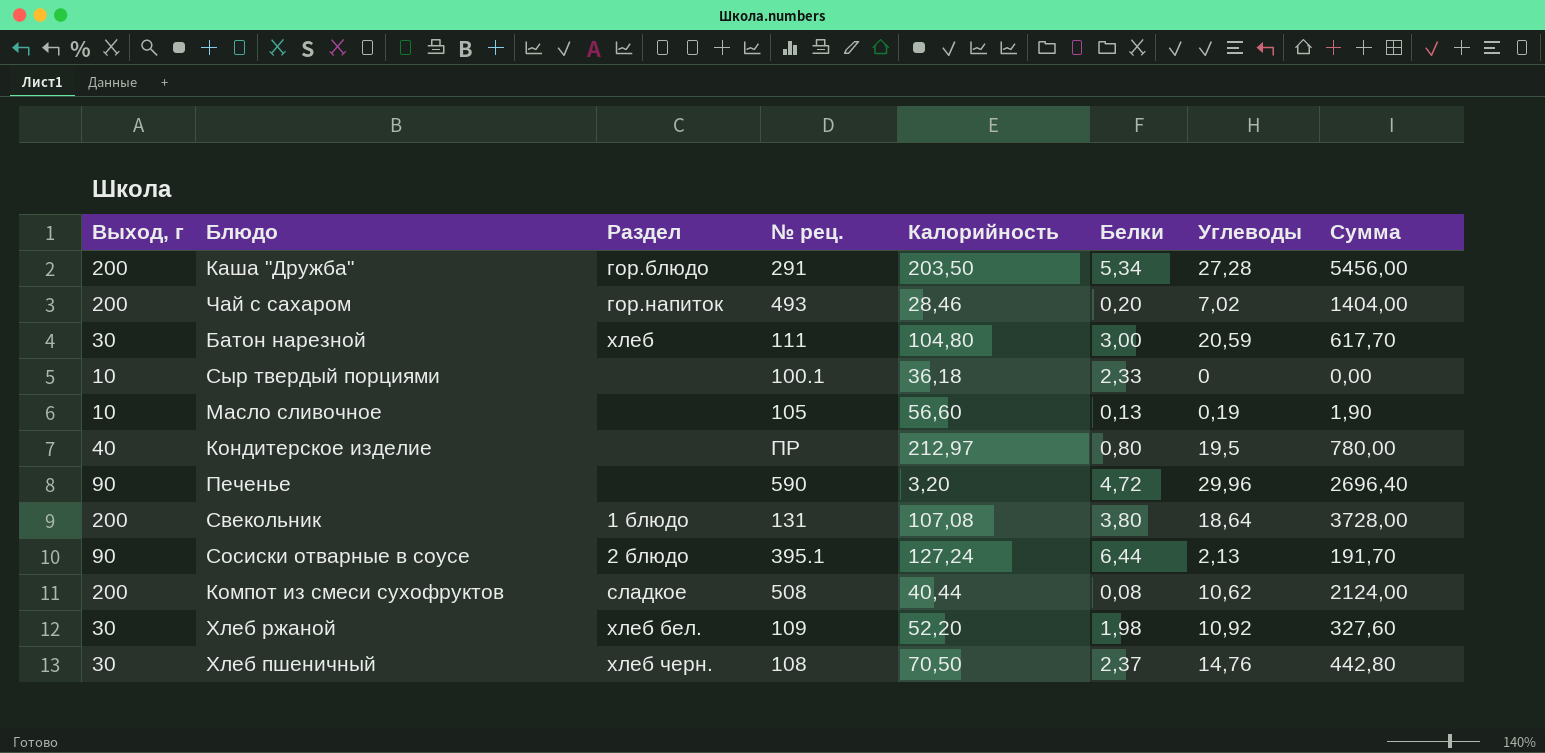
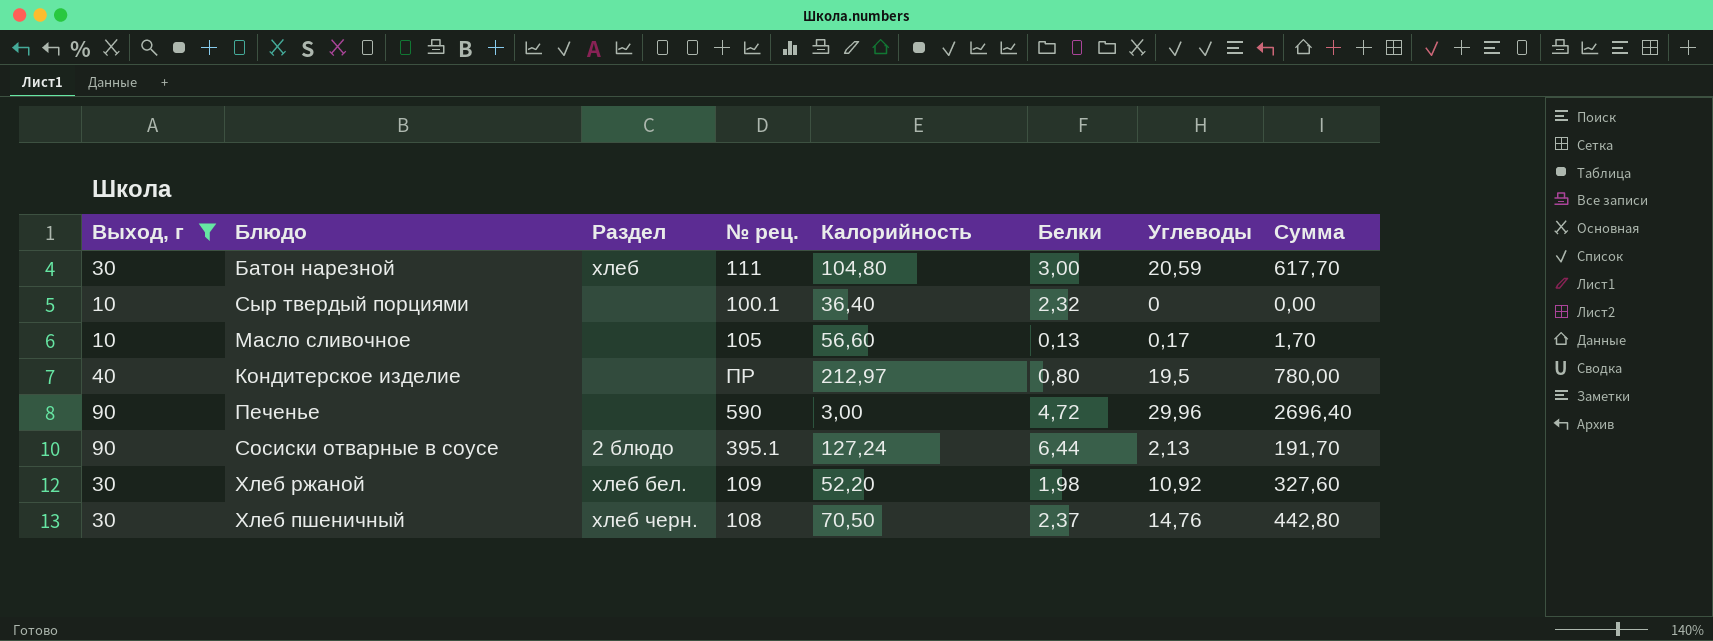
filter: none -> Выход, г != 200
Сыр твердый порциями | Калорийность: 36,18 -> 36,40
Сыр твердый порциями | Белки: 2,33 -> 2,32
Масло сливочное | Углеводы: 0,19 -> 0,17
Масло сливочное | Сумма: 1,90 -> 1,70
Печенье | Калорийность: 3,20 -> 3,00

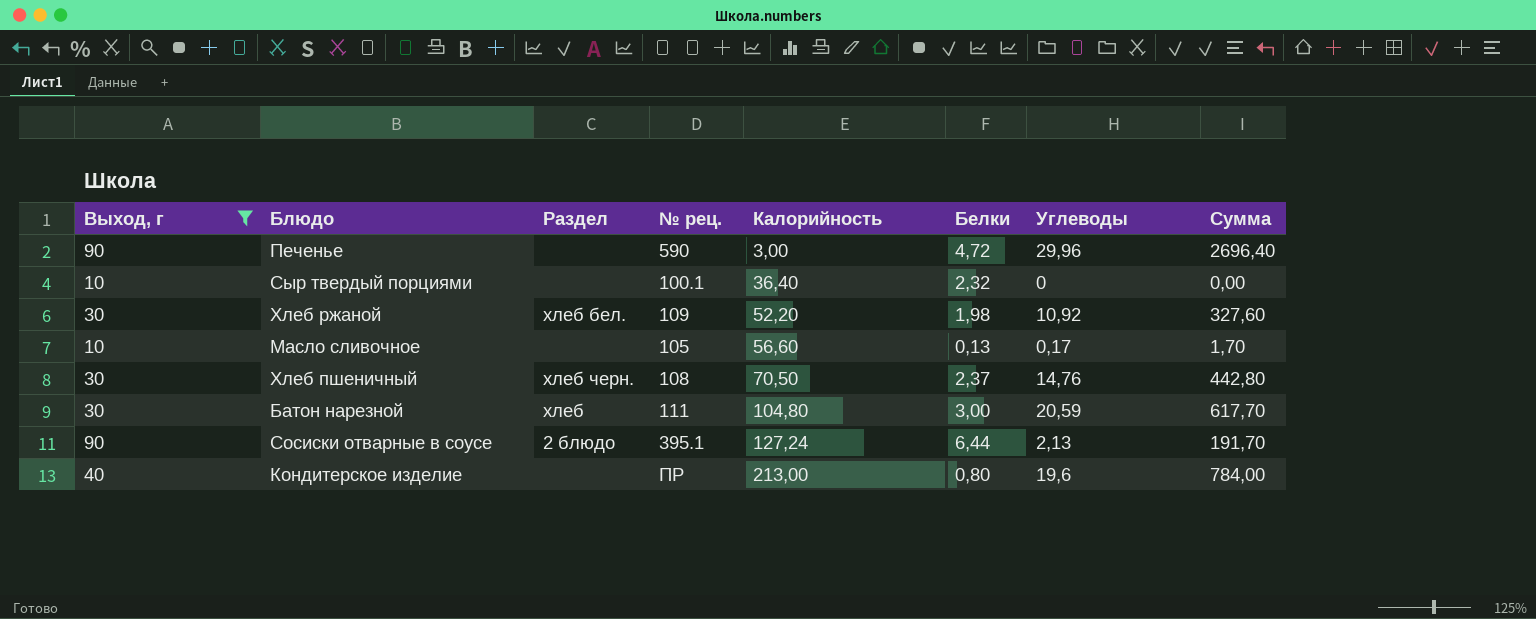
row order: none -> Калорийность ascending
Кондитерское изделие | Калорийность: 212,97 -> 213,00
Кондитерское изделие | Углеводы: 19,5 -> 19,6
Кондитерское изделие | Сумма: 780,00 -> 784,00

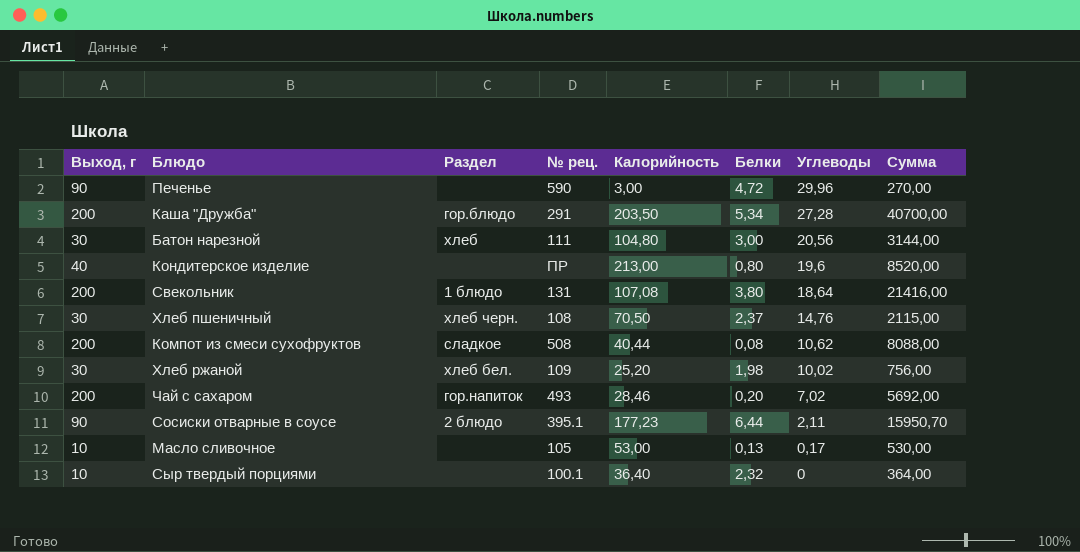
filter: Выход, г != 200 -> none
row order: Калорийность ascending -> Углеводы descending
column Сумма | formula: [Выход, г] * [Углеводы] -> [Выход, г] * [Калорийность]
Батон нарезной | Углеводы: 20,59 -> 20,56
Хлеб ржаной | Калорийность: 52,20 -> 25,20
Хлеб ржаной | Углеводы: 10,92 -> 10,02
Сосиски отварные в соусе | Калорийность: 127,24 -> 177,23
Сосиски отварные в соусе | Углеводы: 2,13 -> 2,11
Масло сливочное | Калорийность: 56,60 -> 53,00

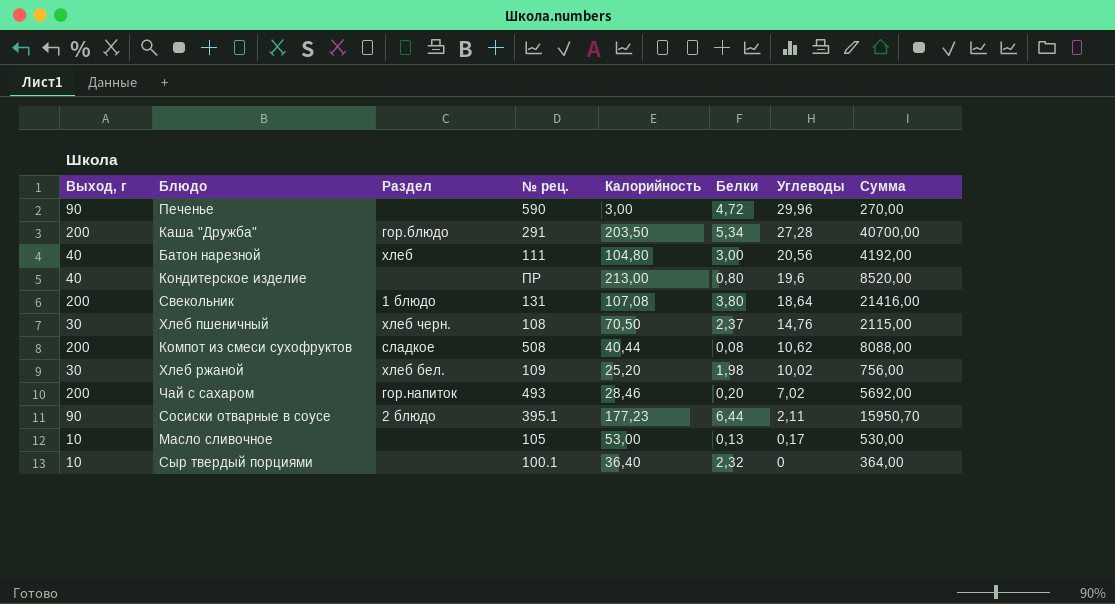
Батон нарезной | Выход, г: 30 -> 40
Батон нарезной | Сумма: 3144,00 -> 4192,00

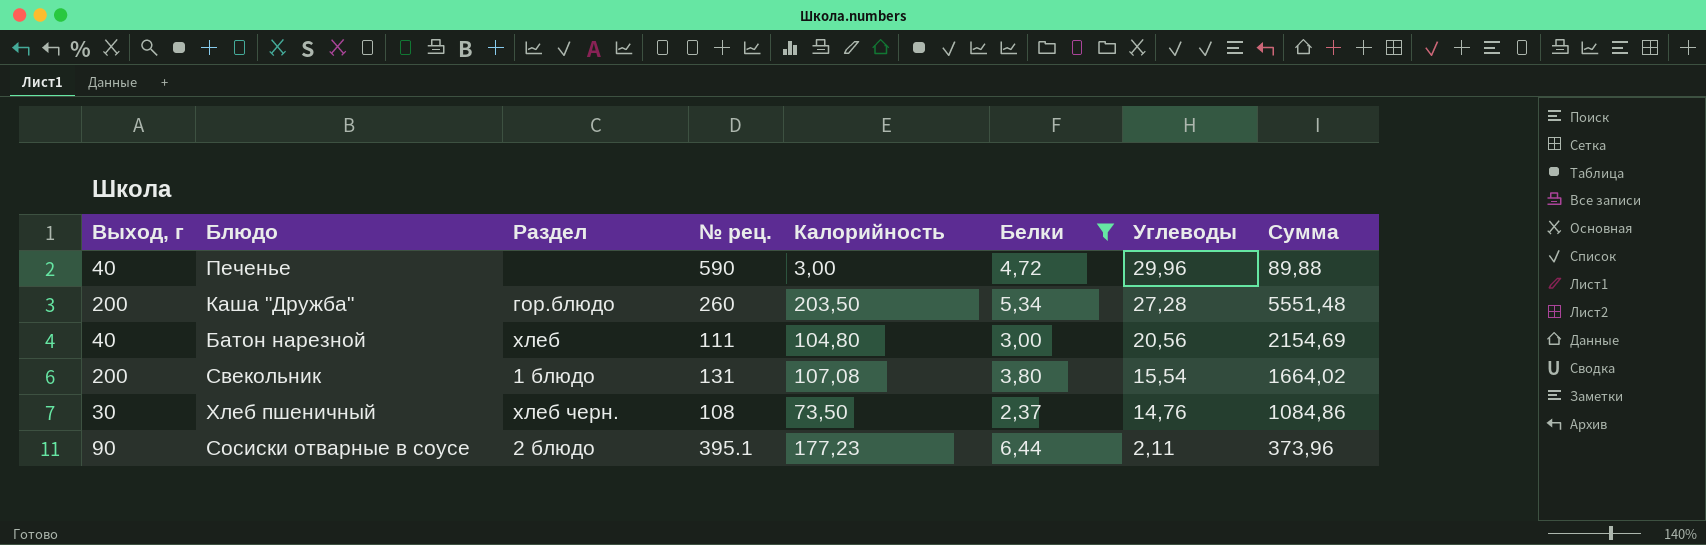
filter: none -> Белки >= 2,37
column Сумма | formula: [Выход, г] * [Калорийность] -> [Калорийность] * [Углеводы]
Печенье | Выход, г: 90 -> 40
Каша "Дружба" | № рец.: 291 -> 260
Свекольник | Углеводы: 18,64 -> 15,54
Хлеб пшеничный | Калорийность: 70,50 -> 73,50

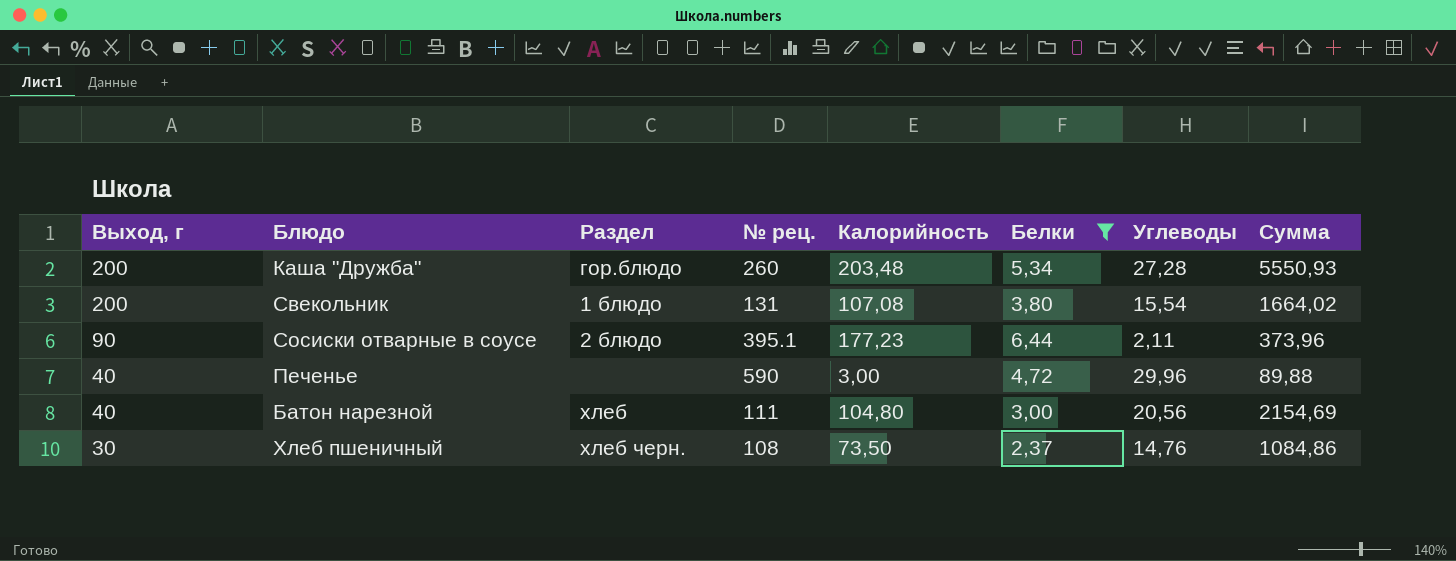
row order: Углеводы descending -> Выход, г descending
Каша "Дружба" | Калорийность: 203,50 -> 203,48
Каша "Дружба" | Сумма: 5551,48 -> 5550,93

